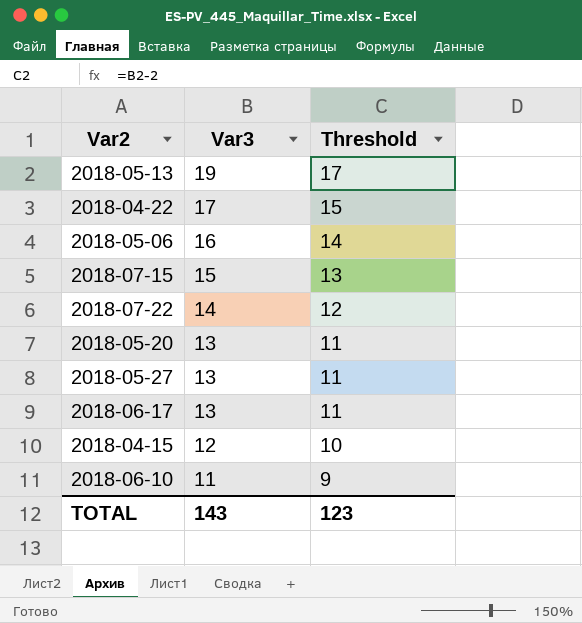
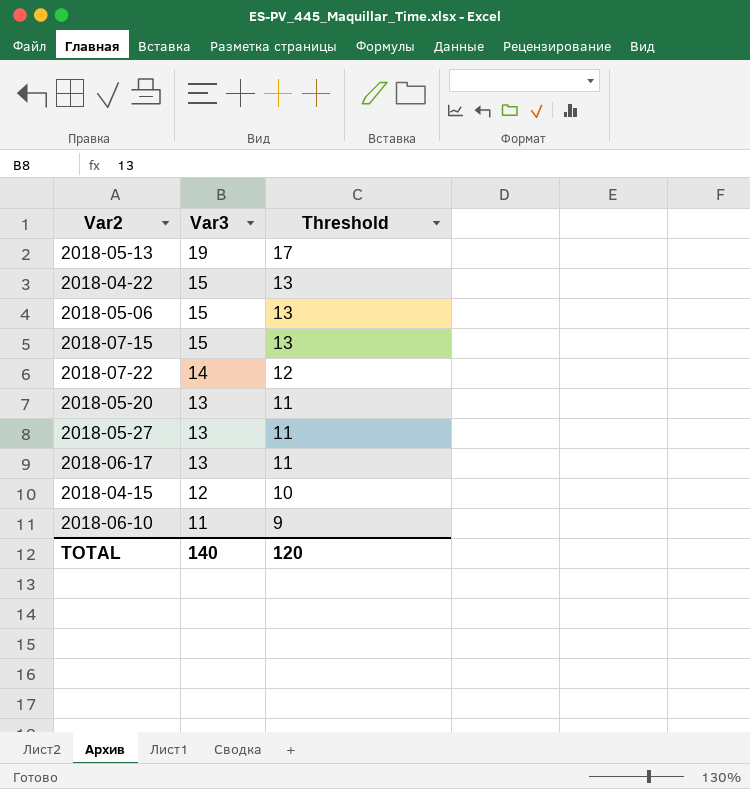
2018-04-22 | Var3: 17 -> 15
2018-04-22 | Threshold: 15 -> 13
2018-05-06 | Var3: 16 -> 15
2018-05-06 | Threshold: 14 -> 13
TOTAL | Var3: 143 -> 140
TOTAL | Threshold: 123 -> 120

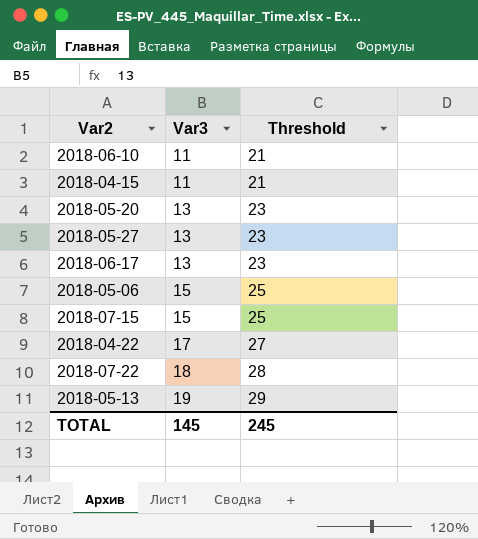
row order: Var3 descending -> Var3 ascending
column Threshold | formula: [Var3] - 2 -> [Var3] + 10
2018-04-15 | Var3: 12 -> 11
2018-04-22 | Var3: 15 -> 17
2018-07-22 | Var3: 14 -> 18
TOTAL | Var3: 140 -> 145
TOTAL | Threshold: 120 -> 245

